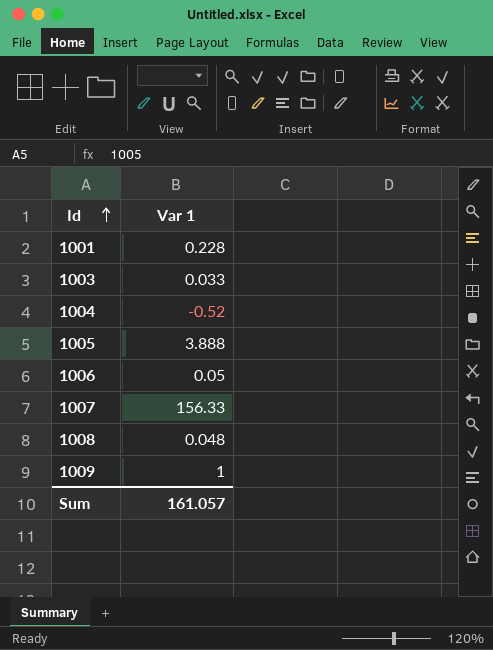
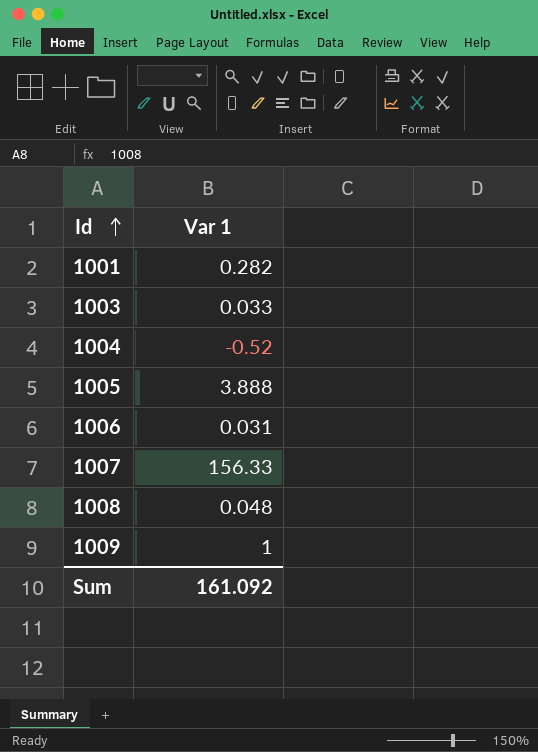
1001 | Var 1: 0.228 -> 0.282
1006 | Var 1: 0.05 -> 0.031
Sum | Var 1: 161.057 -> 161.092

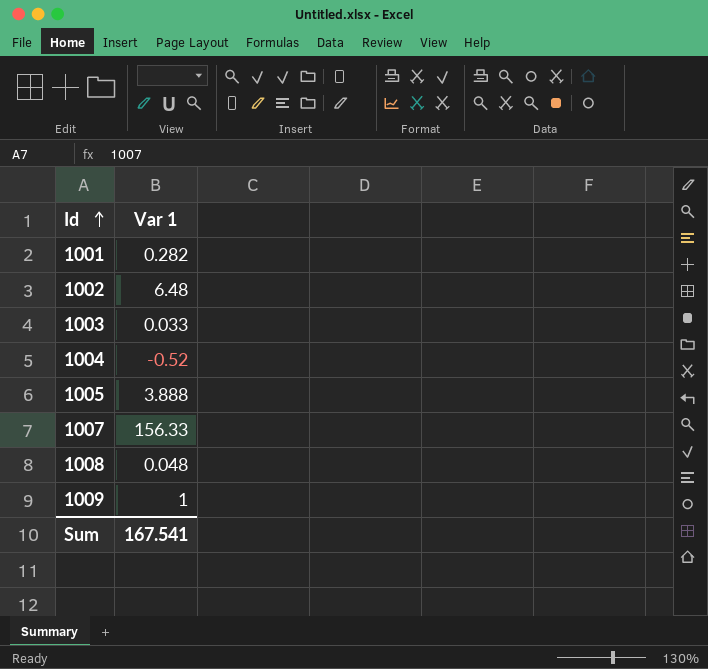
row 1006: 0.031 -> none
row 1002: none -> 6.48
Sum | Var 1: 161.092 -> 167.541

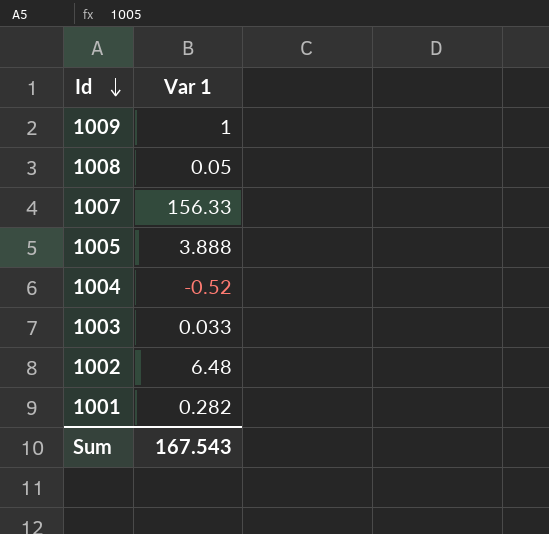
row order: Id ascending -> Id descending
1008 | Var 1: 0.048 -> 0.05
Sum | Var 1: 167.541 -> 167.543

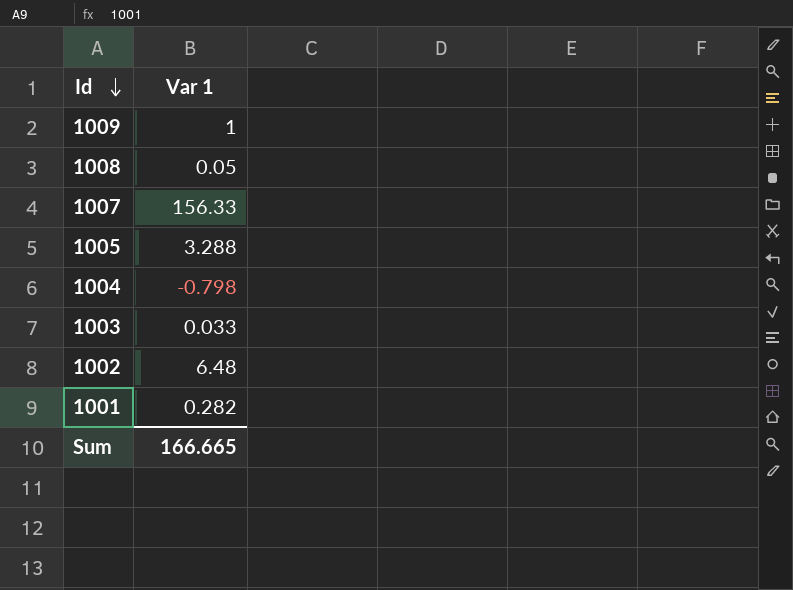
1005 | Var 1: 3.888 -> 3.288
1004 | Var 1: -0.52 -> -0.798
Sum | Var 1: 167.543 -> 166.665

